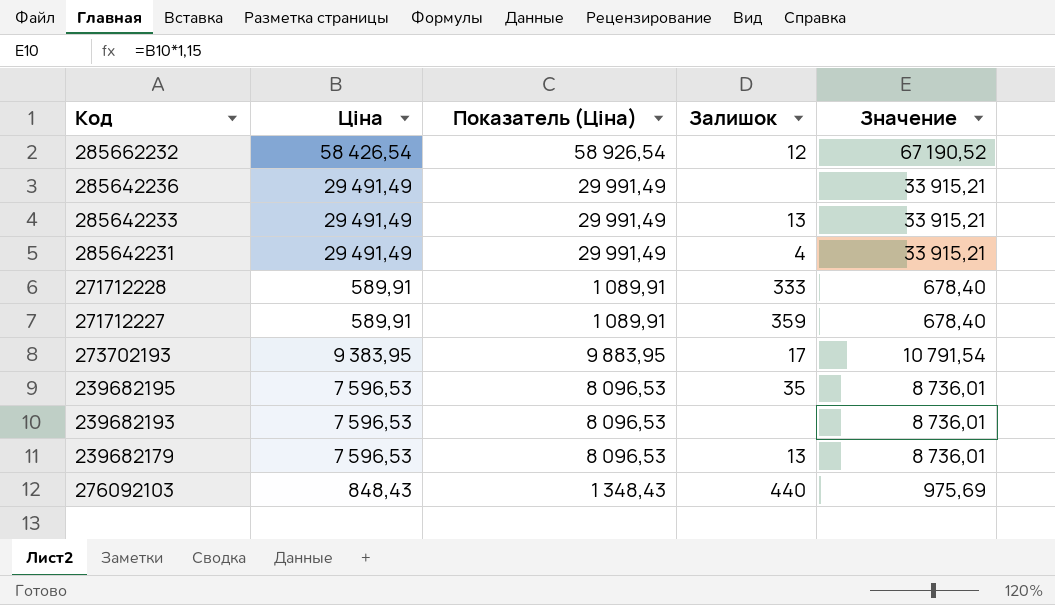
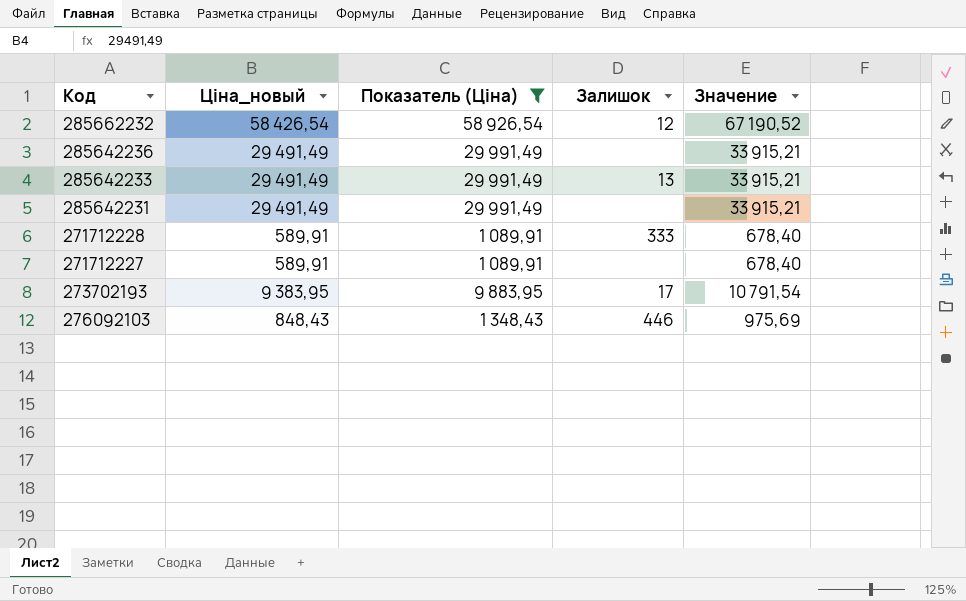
filter: none -> Показатель (Ціна) != 8 096,53
column name: Ціна -> Ціна_новый
285642231 | Залишок: 4 -> none
271712227 | Залишок: 359 -> none
276092103 | Залишок: 440 -> 446

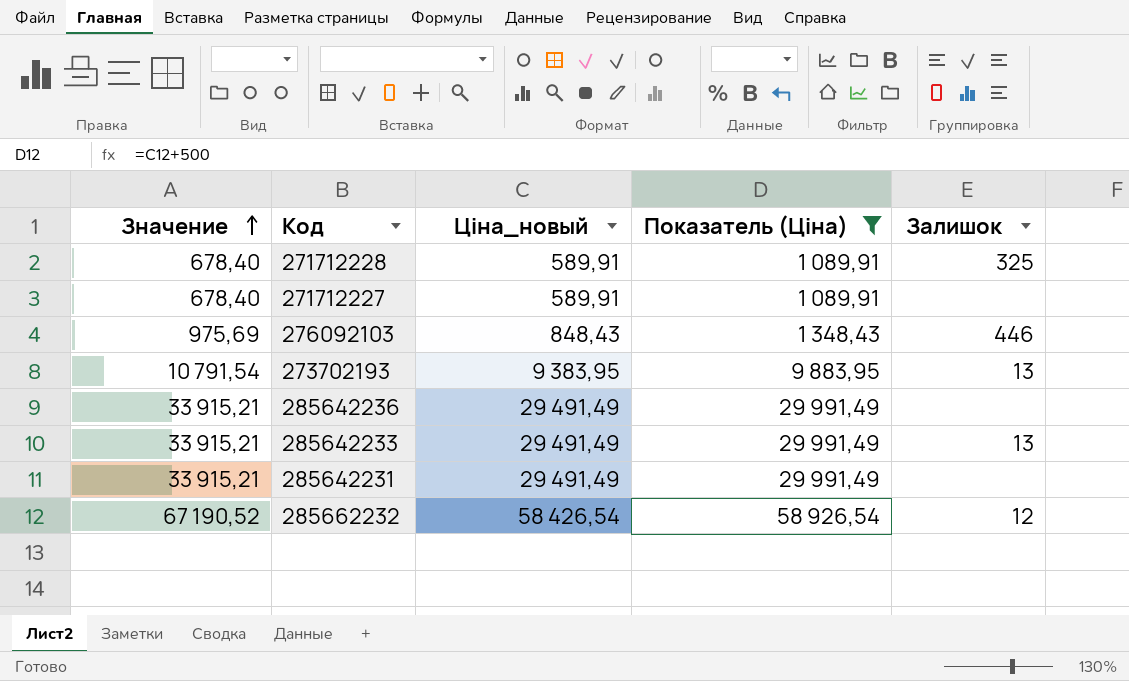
row order: none -> Значение ascending
column Значение | position: 5 -> 1
271712228 | Залишок: 333 -> 325
273702193 | Залишок: 17 -> 13

